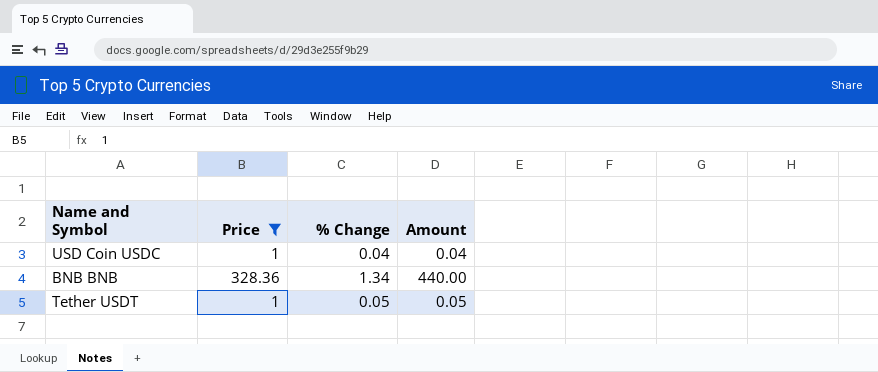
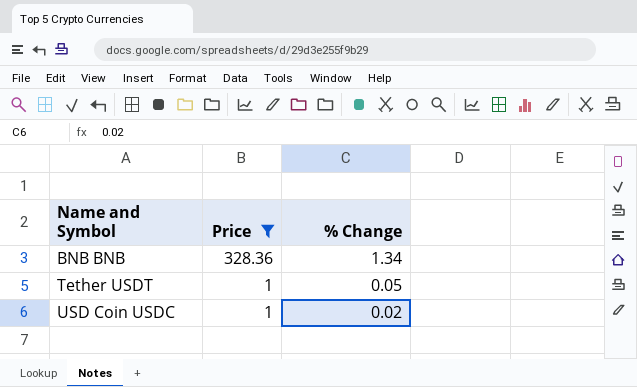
row order: none -> Name and Symbol ascending
column Amount | formula: [Price] * [% Change] -> none
USD Coin USDC | % Change: 0.04 -> 0.02

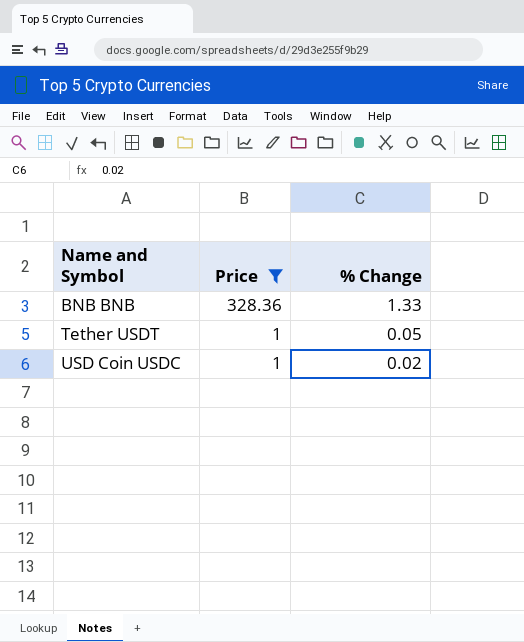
BNB BNB | % Change: 1.34 -> 1.33

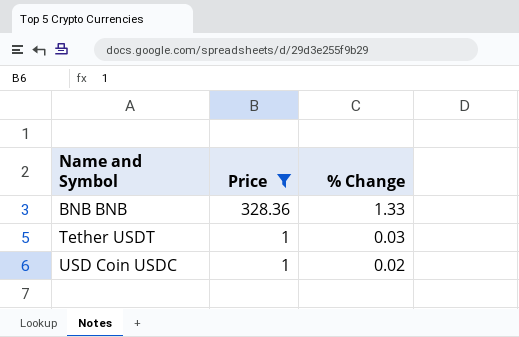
Tether USDT | % Change: 0.05 -> 0.03

